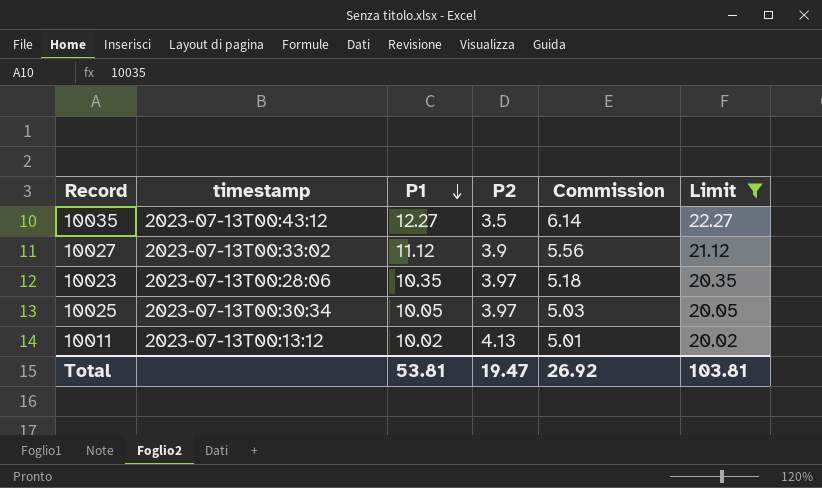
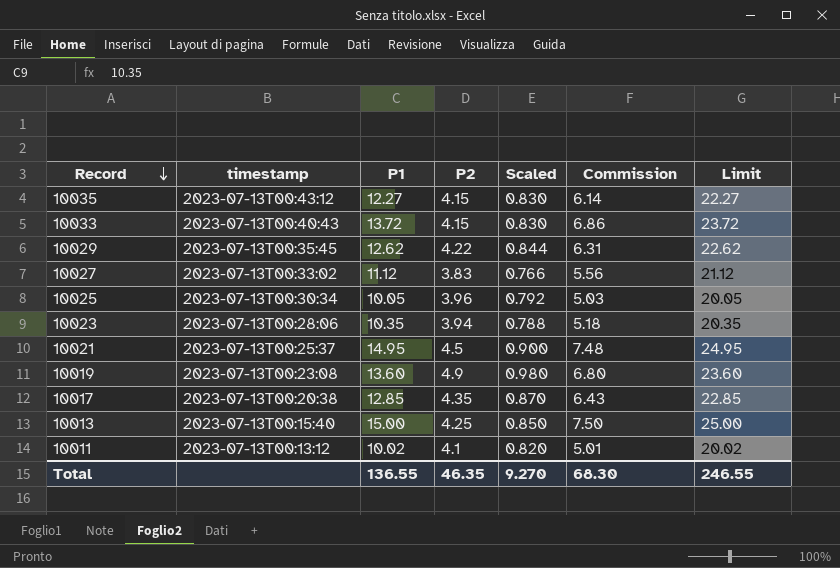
filter: Limit <= 22.27 -> none
row order: P1 descending -> Record descending
column Scaled | formula: none -> [P2] * 0.2
10035 | P2: 3.5 -> 4.15
10027 | P2: 3.9 -> 3.83
10025 | P2: 3.97 -> 3.96
10023 | P2: 3.97 -> 3.94
10011 | P2: 4.13 -> 4.1
Total | P1: 53.81 -> 136.55
Total | P2: 19.47 -> 46.35
Total | Commission: 26.92 -> 68.30
Total | Limit: 103.81 -> 246.55

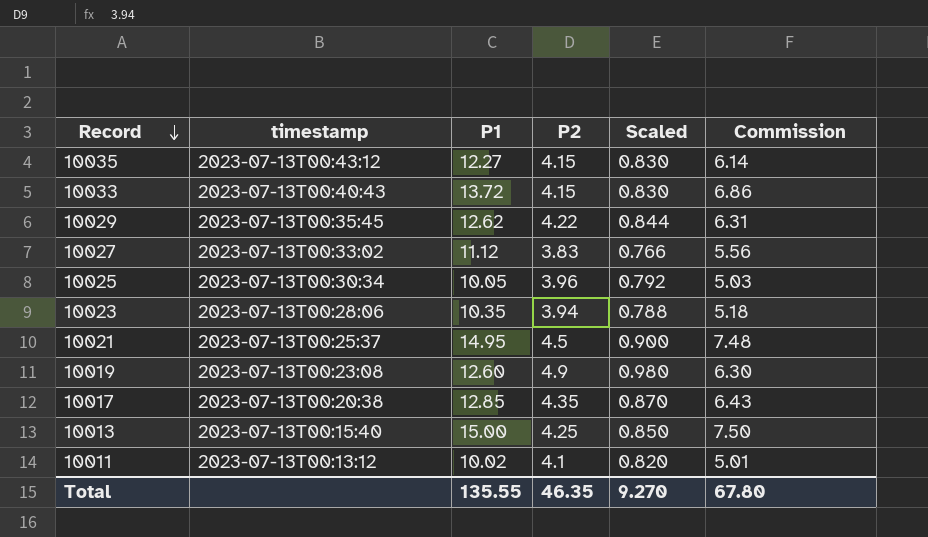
column Limit | formula: [P1] + 10 -> none
10019 | P1: 13.60 -> 12.60
10019 | Commission: 6.80 -> 6.30
Total | P1: 136.55 -> 135.55
Total | Commission: 68.30 -> 67.80

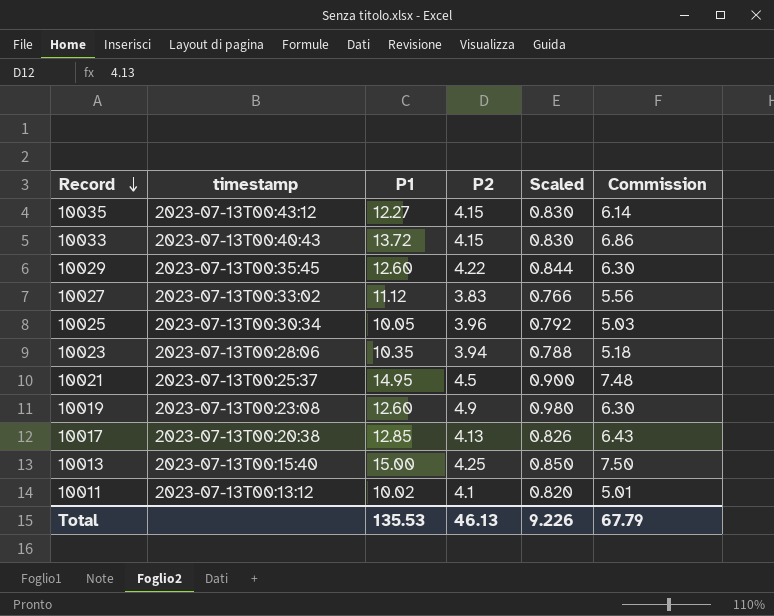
10029 | P1: 12.62 -> 12.60
10029 | Commission: 6.31 -> 6.30
10017 | P2: 4.35 -> 4.13
10017 | Scaled: 0.870 -> 0.826
Total | P1: 135.55 -> 135.53
Total | P2: 46.35 -> 46.13
Total | Scaled: 9.270 -> 9.226
Total | Commission: 67.80 -> 67.79

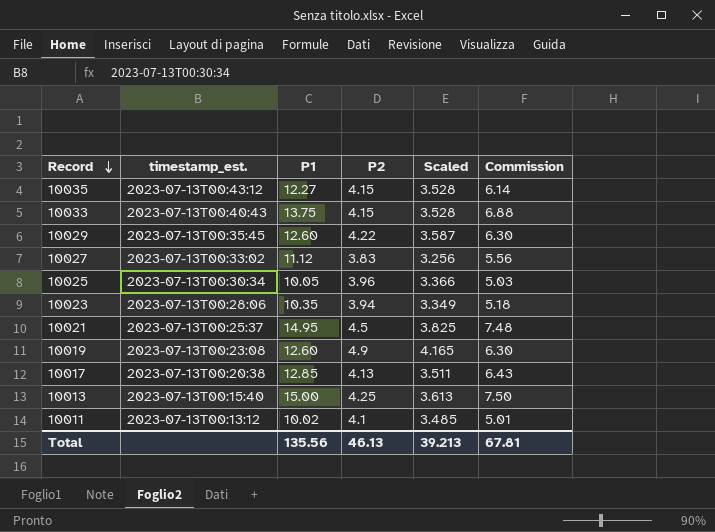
column name: timestamp -> timestamp_est.
column Scaled | formula: [P2] * 0.2 -> [P2] * 0.85
10033 | P1: 13.72 -> 13.75
10033 | Commission: 6.86 -> 6.88
Total | P1: 135.53 -> 135.56
Total | Scaled: 9.226 -> 39.213
Total | Commission: 67.79 -> 67.81

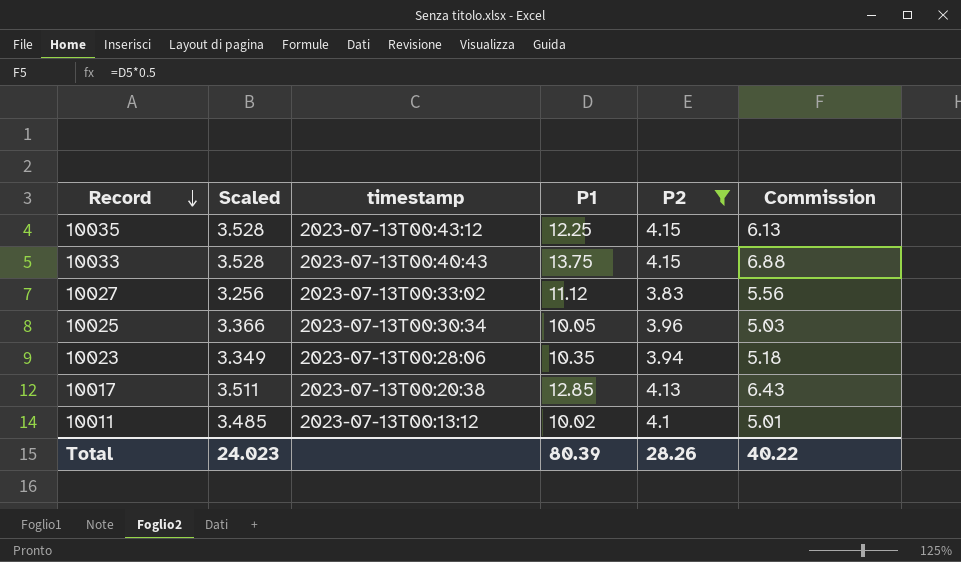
filter: none -> P2 <= 4.15
column Scaled | position: 5 -> 2
column name: timestamp_est. -> timestamp
10035 | P1: 12.27 -> 12.25
10035 | Commission: 6.14 -> 6.13
Total | Scaled: 39.213 -> 24.023
Total | P1: 135.56 -> 80.39
Total | P2: 46.13 -> 28.26
Total | Commission: 67.81 -> 40.22

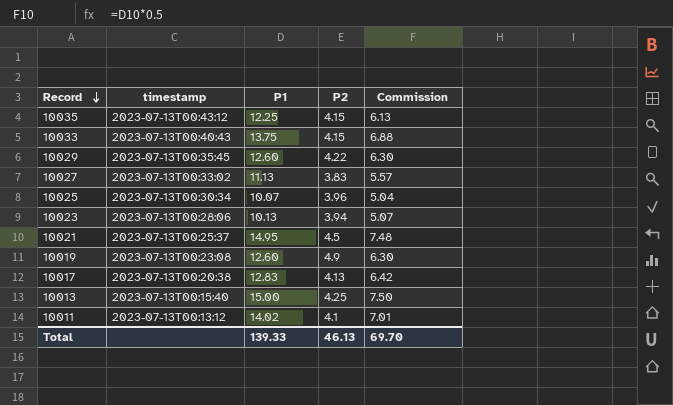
filter: P2 <= 4.15 -> none
column Scaled | formula: [P2] * 0.85 -> none
10027 | P1: 11.12 -> 11.13
10027 | Commission: 5.56 -> 5.57
10025 | P1: 10.05 -> 10.07
10025 | Commission: 5.03 -> 5.04
10023 | P1: 10.35 -> 10.13
10023 | Commission: 5.18 -> 5.07
10017 | P1: 12.85 -> 12.83
10017 | Commission: 6.43 -> 6.42
10011 | P1: 10.02 -> 14.02
10011 | Commission: 5.01 -> 7.01
Total | P1: 80.39 -> 139.33
Total | P2: 28.26 -> 46.13
Total | Commission: 40.22 -> 69.70

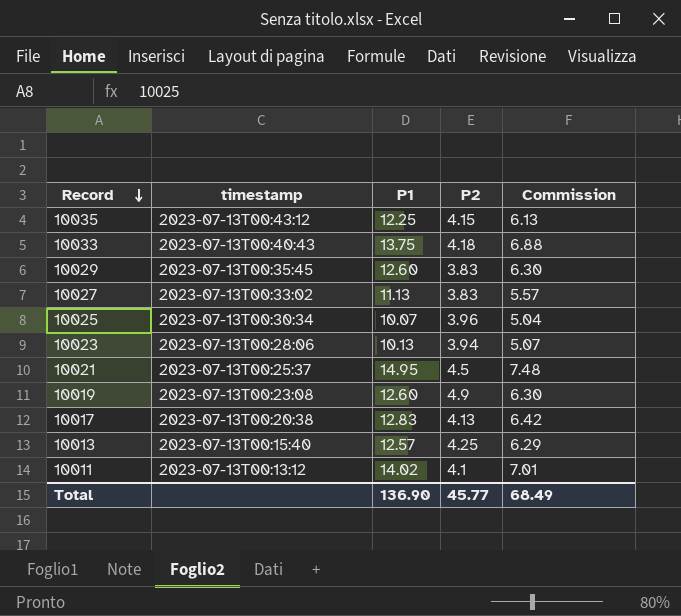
10033 | P2: 4.15 -> 4.18
10029 | P2: 4.22 -> 3.83
10013 | P1: 15.00 -> 12.57
10013 | Commission: 7.50 -> 6.29
Total | P1: 139.33 -> 136.90
Total | P2: 46.13 -> 45.77
Total | Commission: 69.70 -> 68.49

